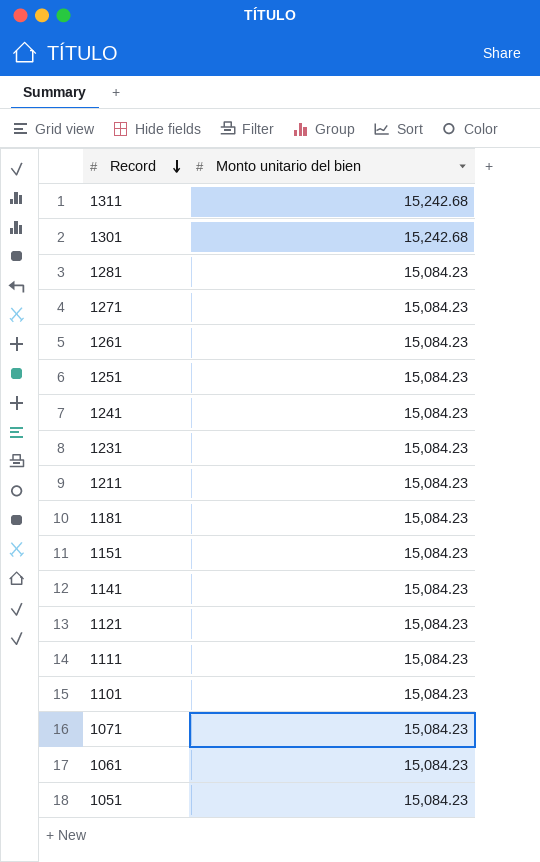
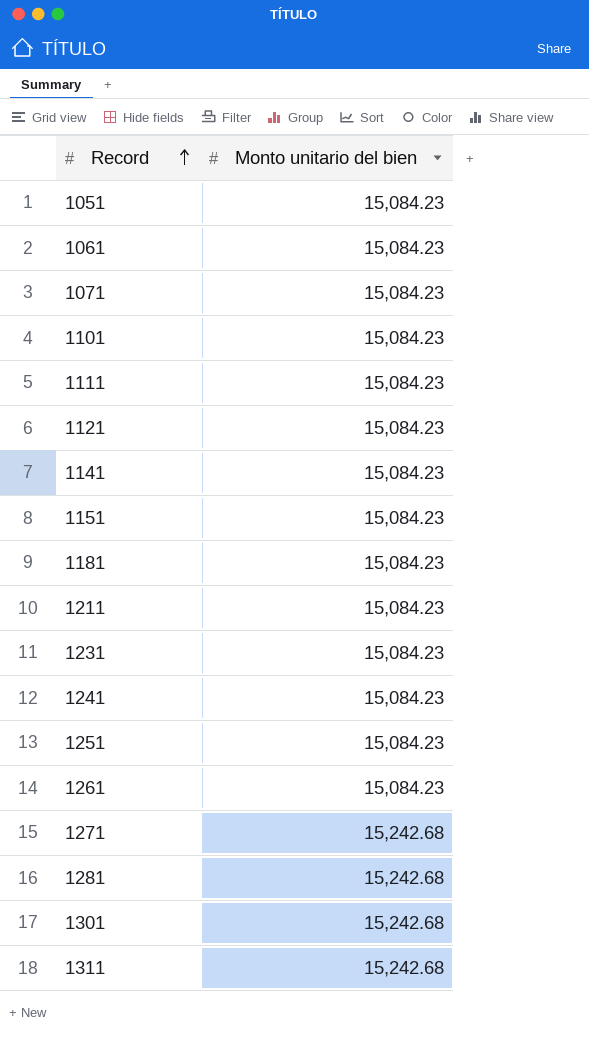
row order: Record descending -> Record ascending
1271 | Monto unitario del bien: 15,084.23 -> 15,242.68
1281 | Monto unitario del bien: 15,084.23 -> 15,242.68

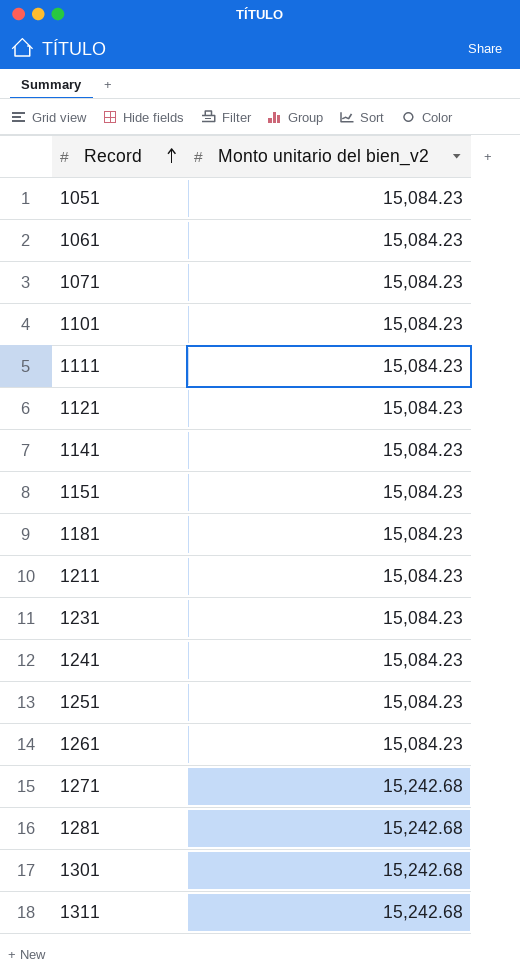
column name: Monto unitario del bien -> Monto unitario del bien_v2

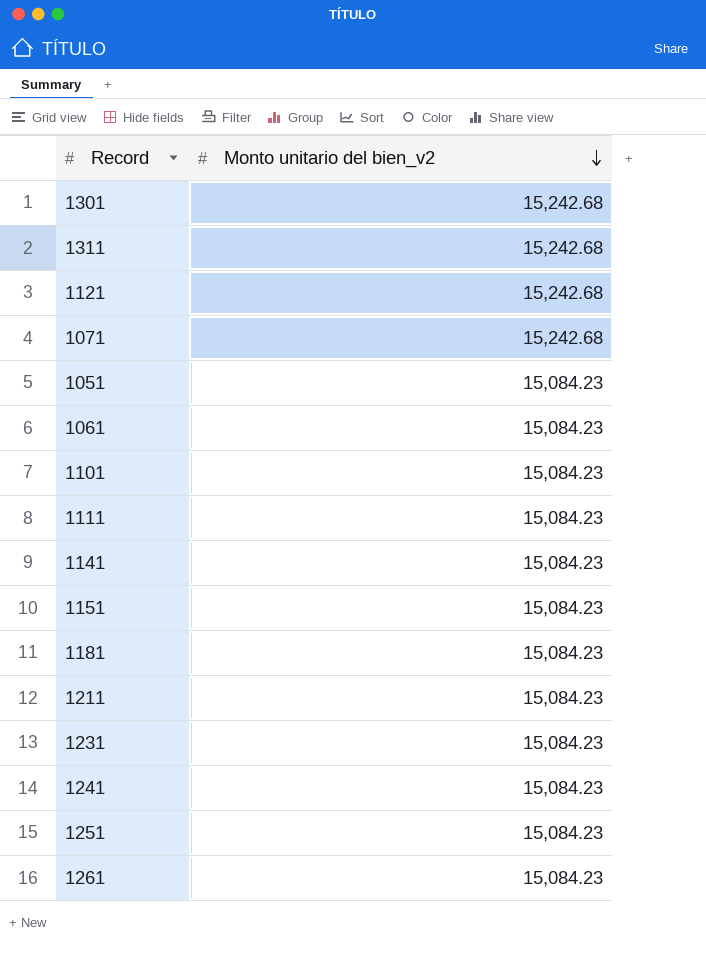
row order: Record ascending -> Monto unitario del bien_v2 descending
row 1271: 15,242.68 -> none
row 1281: 15,242.68 -> none
1121 | Monto unitario del bien_v2: 15,084.23 -> 15,242.68
1071 | Monto unitario del bien_v2: 15,084.23 -> 15,242.68

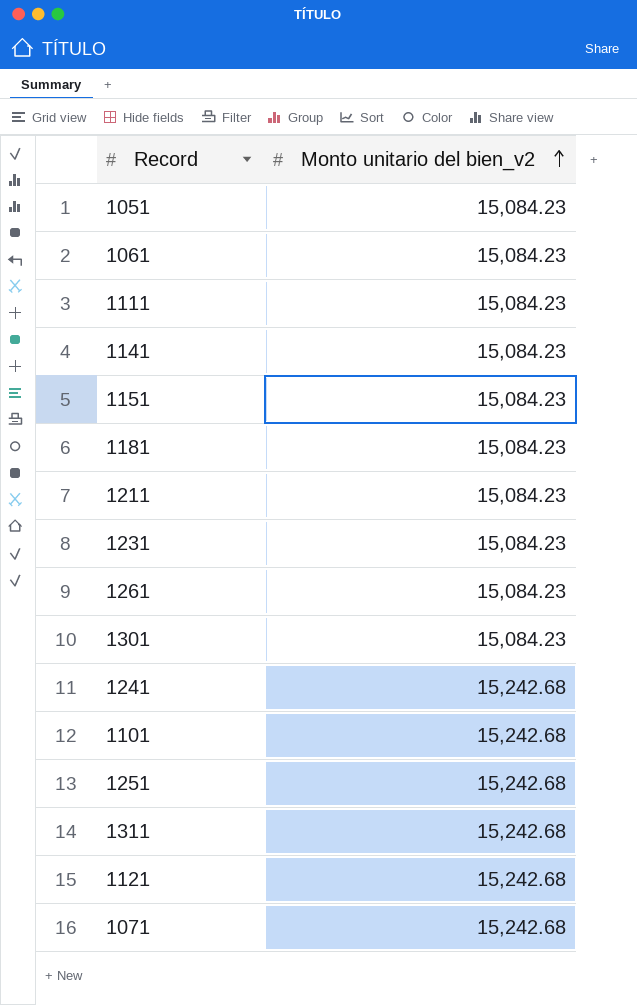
row order: Monto unitario del bien_v2 descending -> Monto unitario del bien_v2 ascending
1301 | Monto unitario del bien_v2: 15,242.68 -> 15,084.23
1241 | Monto unitario del bien_v2: 15,084.23 -> 15,242.68
1101 | Monto unitario del bien_v2: 15,084.23 -> 15,242.68
1251 | Monto unitario del bien_v2: 15,084.23 -> 15,242.68

